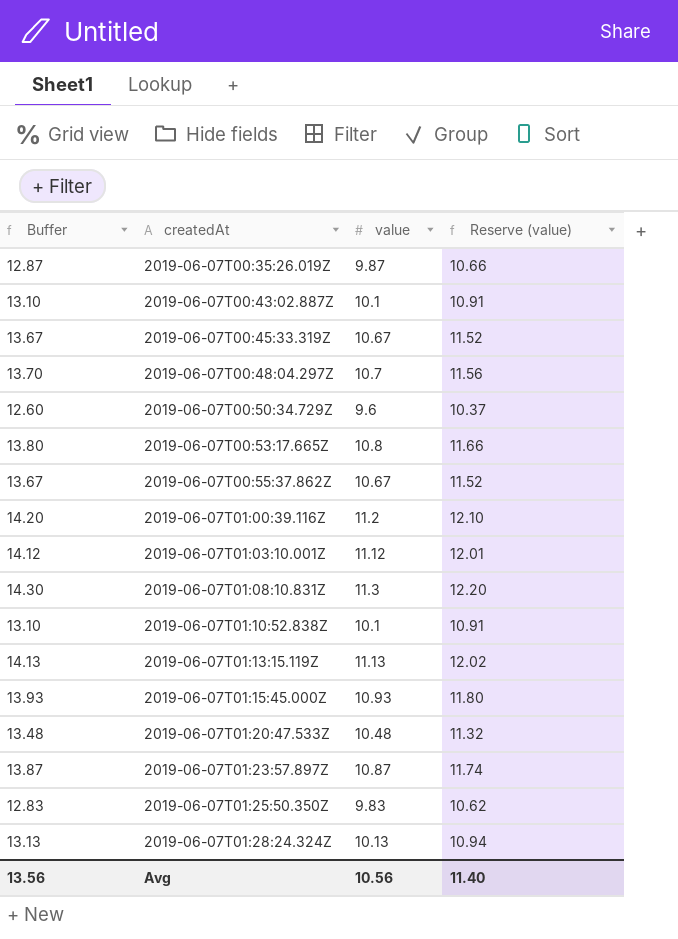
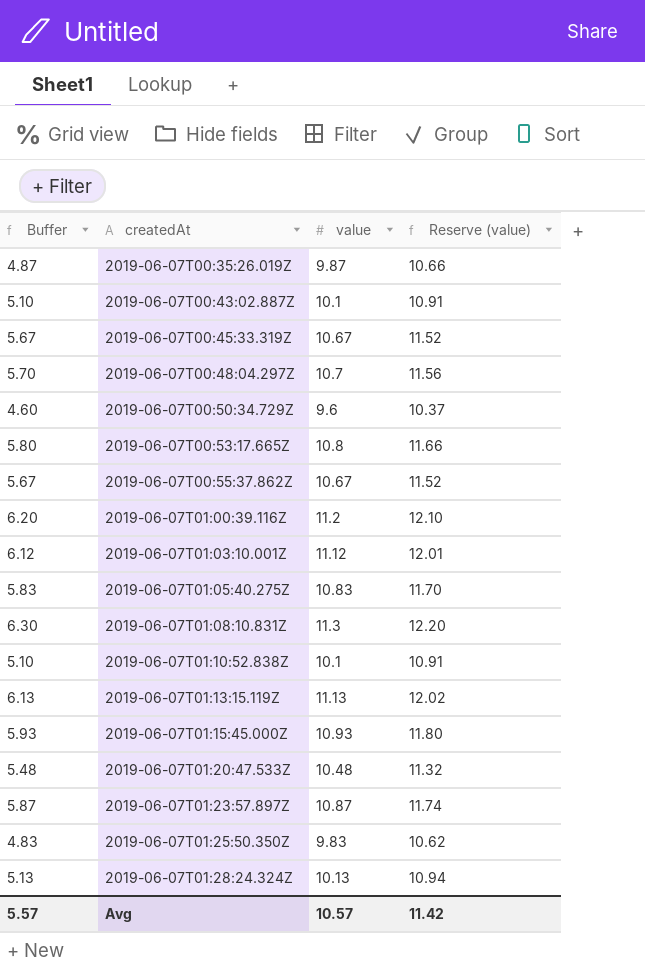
column Buffer | formula: [value] + 3 -> [value] - 5
row 2019-06-07T01:05:40.275Z: none -> 5.83 | 10.83 | 11.70
Avg | Buffer: 13.56 -> 5.57
Avg | value: 10.56 -> 10.57
Avg | Reserve (value): 11.40 -> 11.42

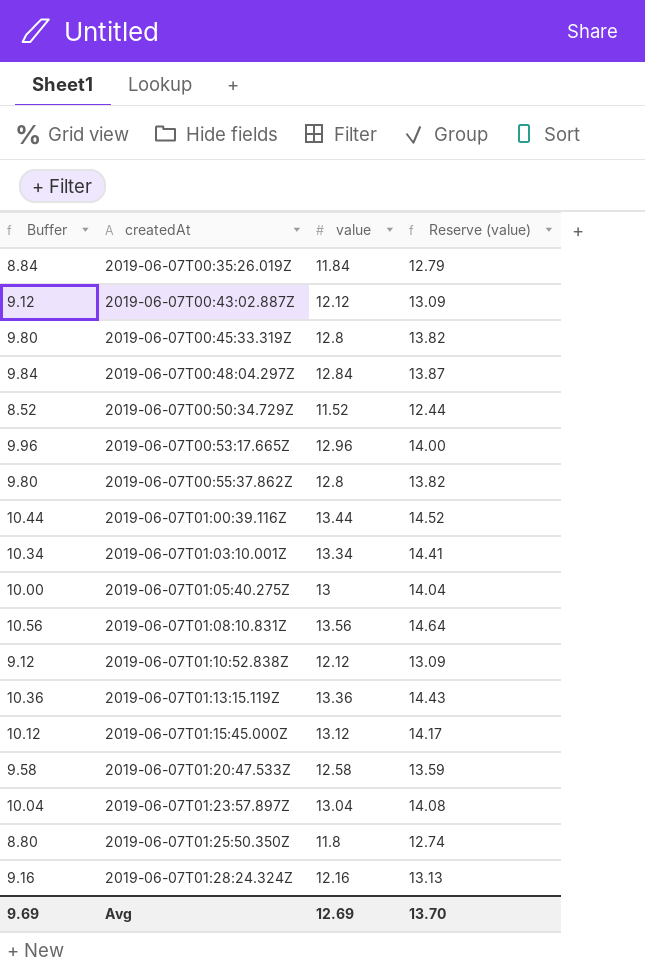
column Buffer | formula: [value] - 5 -> [value] - 3
2019-06-07T00:35:26.019Z | value: 9.87 -> 11.84
2019-06-07T00:35:26.019Z | Reserve (value): 10.66 -> 12.79
2019-06-07T00:43:02.887Z | value: 10.1 -> 12.12
2019-06-07T00:43:02.887Z | Reserve (value): 10.91 -> 13.09
2019-06-07T00:45:33.319Z | value: 10.67 -> 12.8
2019-06-07T00:45:33.319Z | Reserve (value): 11.52 -> 13.82
2019-06-07T00:48:04.297Z | value: 10.7 -> 12.84
2019-06-07T00:48:04.297Z | Reserve (value): 11.56 -> 13.87
2019-06-07T00:50:34.729Z | value: 9.6 -> 11.52
2019-06-07T00:50:34.729Z | Reserve (value): 10.37 -> 12.44
2019-06-07T00:53:17.665Z | value: 10.8 -> 12.96
2019-06-07T00:53:17.665Z | Reserve (value): 11.66 -> 14.00
2019-06-07T00:55:37.862Z | value: 10.67 -> 12.8
2019-06-07T00:55:37.862Z | Reserve (value): 11.52 -> 13.82
2019-06-07T01:00:39.116Z | value: 11.2 -> 13.44
2019-06-07T01:00:39.116Z | Reserve (value): 12.10 -> 14.52
2019-06-07T01:03:10.001Z | value: 11.12 -> 13.34
2019-06-07T01:03:10.001Z | Reserve (value): 12.01 -> 14.41
2019-06-07T01:05:40.275Z | value: 10.83 -> 13
2019-06-07T01:05:40.275Z | Reserve (value): 11.70 -> 14.04
2019-06-07T01:08:10.831Z | value: 11.3 -> 13.56
2019-06-07T01:08:10.831Z | Reserve (value): 12.20 -> 14.64
2019-06-07T01:10:52.838Z | value: 10.1 -> 12.12
2019-06-07T01:10:52.838Z | Reserve (value): 10.91 -> 13.09
2019-06-07T01:13:15.119Z | value: 11.13 -> 13.36
2019-06-07T01:13:15.119Z | Reserve (value): 12.02 -> 14.43
2019-06-07T01:15:45.000Z | value: 10.93 -> 13.12
2019-06-07T01:15:45.000Z | Reserve (value): 11.80 -> 14.17
2019-06-07T01:20:47.533Z | value: 10.48 -> 12.58
2019-06-07T01:20:47.533Z | Reserve (value): 11.32 -> 13.59
2019-06-07T01:23:57.897Z | value: 10.87 -> 13.04
2019-06-07T01:23:57.897Z | Reserve (value): 11.74 -> 14.08
2019-06-07T01:25:50.350Z | value: 9.83 -> 11.8
2019-06-07T01:25:50.350Z | Reserve (value): 10.62 -> 12.74
2019-06-07T01:28:24.324Z | value: 10.13 -> 12.16
2019-06-07T01:28:24.324Z | Reserve (value): 10.94 -> 13.13
Avg | Buffer: 5.57 -> 9.69
Avg | value: 10.57 -> 12.69
Avg | Reserve (value): 11.42 -> 13.70

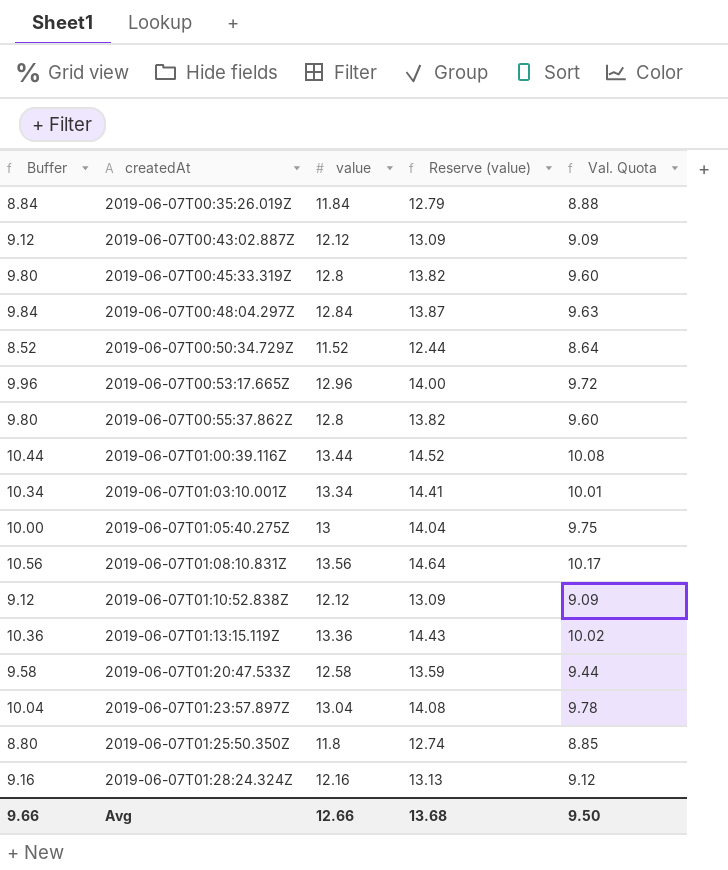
column Val. Quota | formula: none -> [value] * 0.75
row 2019-06-07T01:15:45.000Z: 10.12 | 13.12 | 14.17 -> none
Avg | Buffer: 9.69 -> 9.66
Avg | value: 12.69 -> 12.66
Avg | Reserve (value): 13.70 -> 13.68

